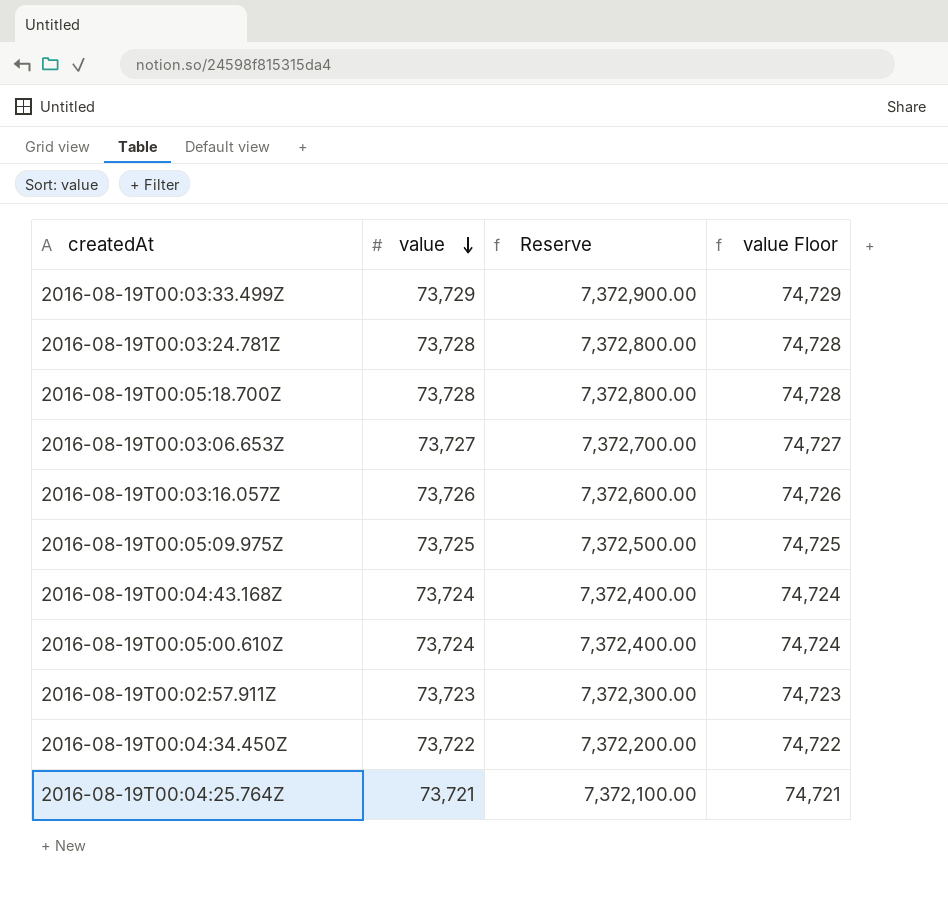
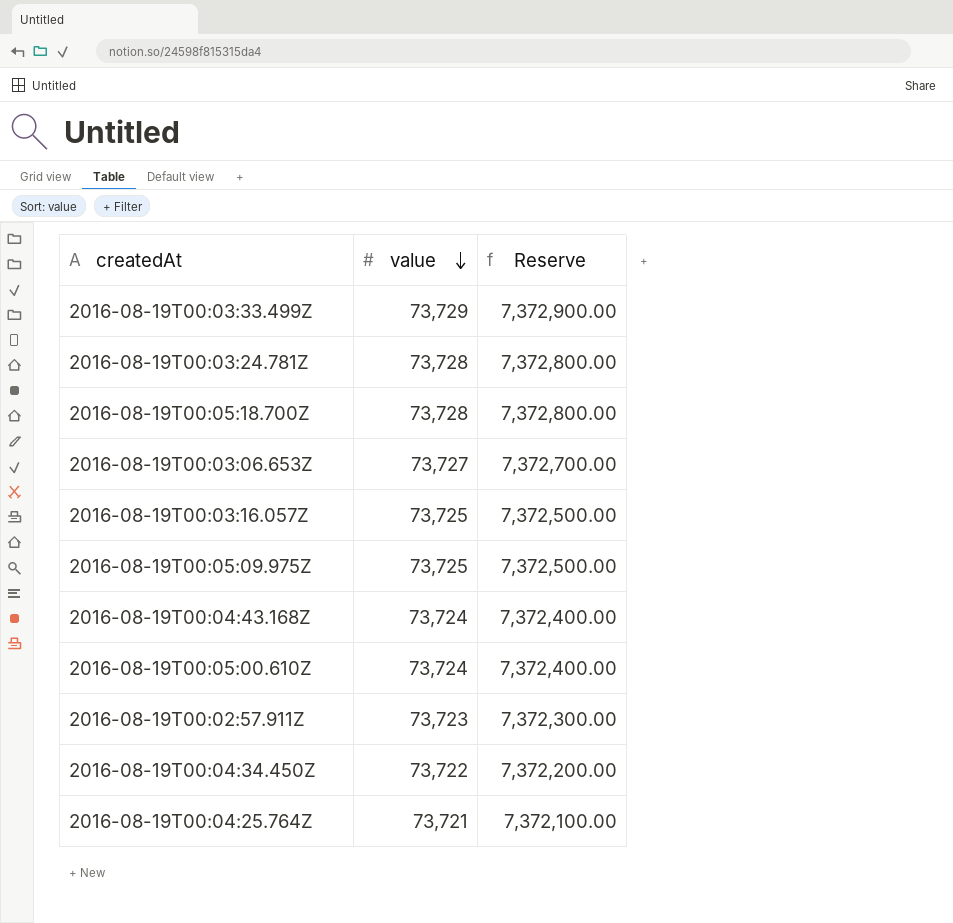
column value Floor | formula: [value] + 1000 -> none
2016-08-19T00:03:16.057Z | value: 73,726 -> 73,725
2016-08-19T00:03:16.057Z | Reserve: 7,372,600.00 -> 7,372,500.00

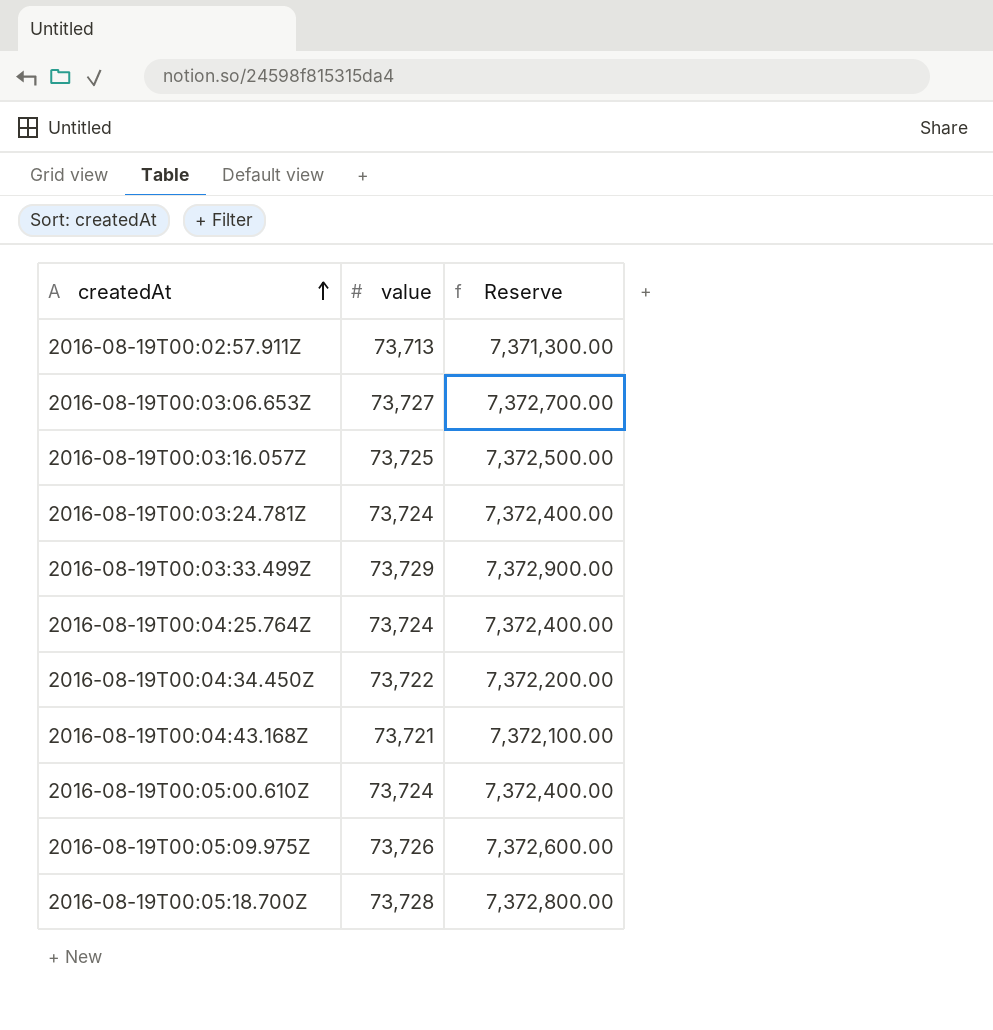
row order: value descending -> createdAt ascending
2016-08-19T00:02:57.911Z | value: 73,723 -> 73,713
2016-08-19T00:02:57.911Z | Reserve: 7,372,300.00 -> 7,371,300.00
2016-08-19T00:03:24.781Z | value: 73,728 -> 73,724
2016-08-19T00:03:24.781Z | Reserve: 7,372,800.00 -> 7,372,400.00
2016-08-19T00:04:25.764Z | value: 73,721 -> 73,724
2016-08-19T00:04:25.764Z | Reserve: 7,372,100.00 -> 7,372,400.00
2016-08-19T00:04:43.168Z | value: 73,724 -> 73,721
2016-08-19T00:04:43.168Z | Reserve: 7,372,400.00 -> 7,372,100.00
2016-08-19T00:05:09.975Z | value: 73,725 -> 73,726
2016-08-19T00:05:09.975Z | Reserve: 7,372,500.00 -> 7,372,600.00

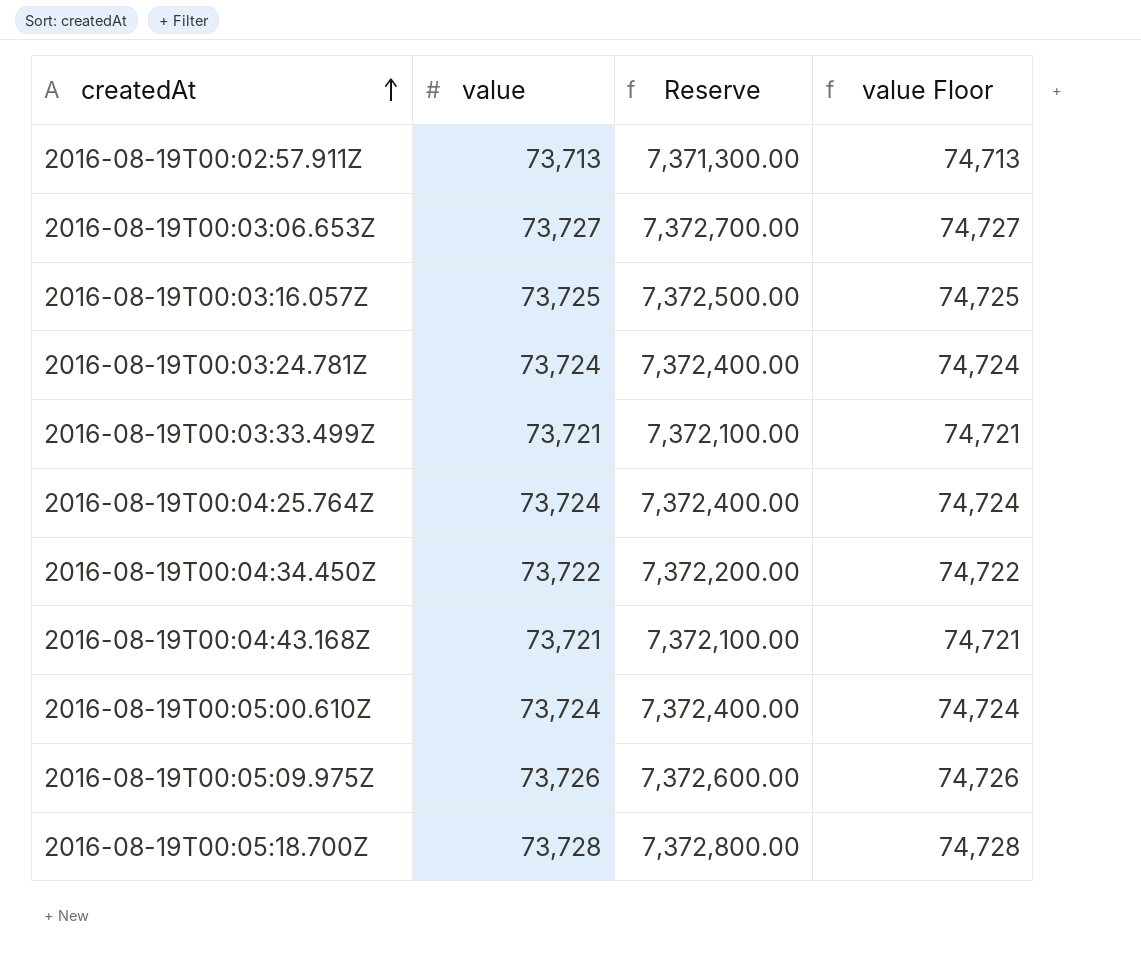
column value Floor | formula: none -> [value] + 1000
2016-08-19T00:03:33.499Z | value: 73,729 -> 73,721
2016-08-19T00:03:33.499Z | Reserve: 7,372,900.00 -> 7,372,100.00

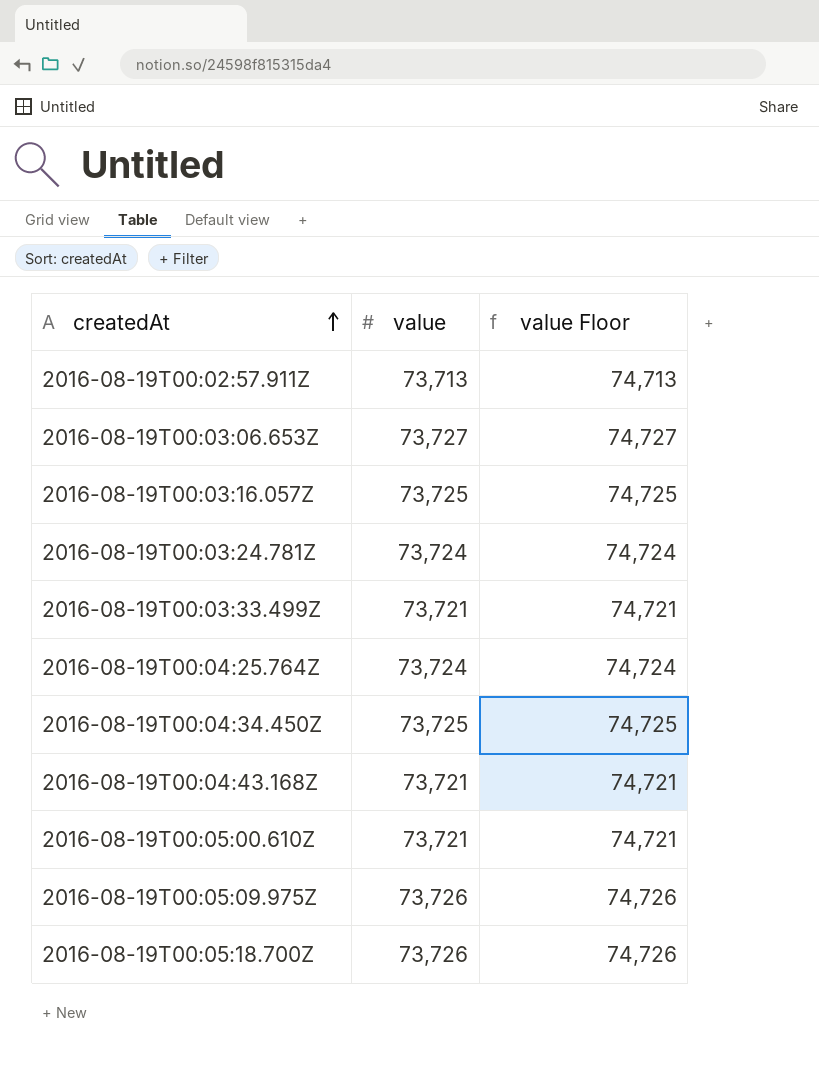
column Reserve | formula: [value] * 100 -> none
2016-08-19T00:04:34.450Z | value: 73,722 -> 73,725
2016-08-19T00:04:34.450Z | value Floor: 74,722 -> 74,725
2016-08-19T00:05:00.610Z | value: 73,724 -> 73,721
2016-08-19T00:05:00.610Z | value Floor: 74,724 -> 74,721
2016-08-19T00:05:18.700Z | value: 73,728 -> 73,726
2016-08-19T00:05:18.700Z | value Floor: 74,728 -> 74,726

